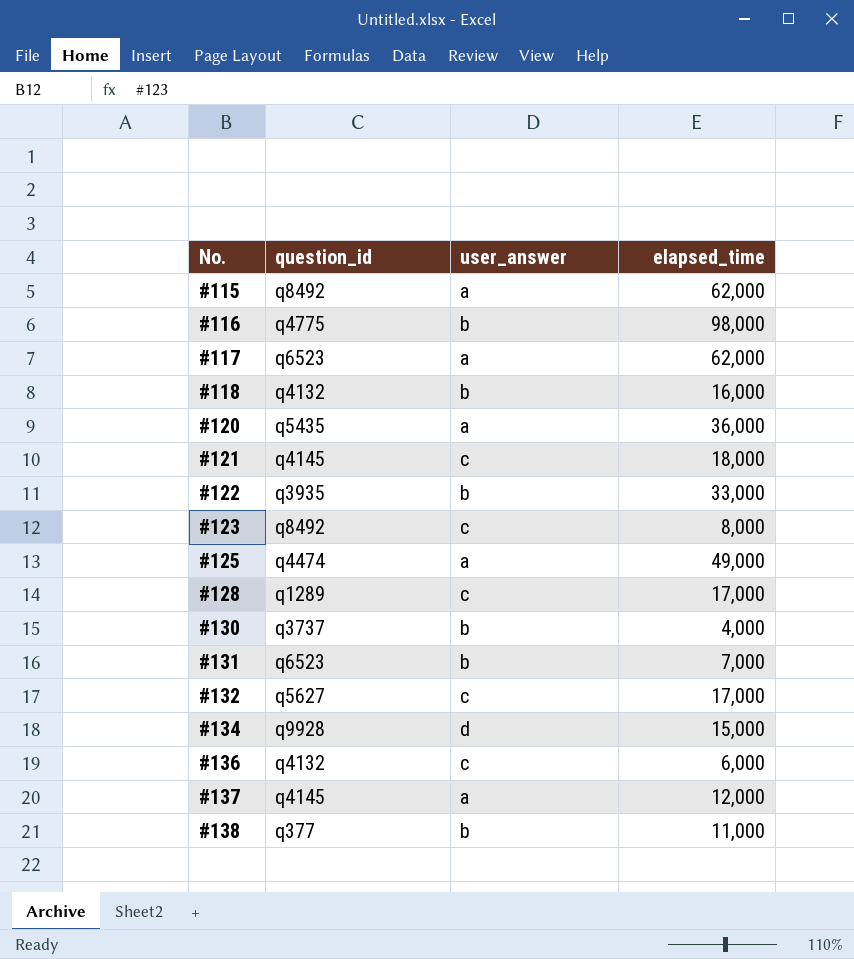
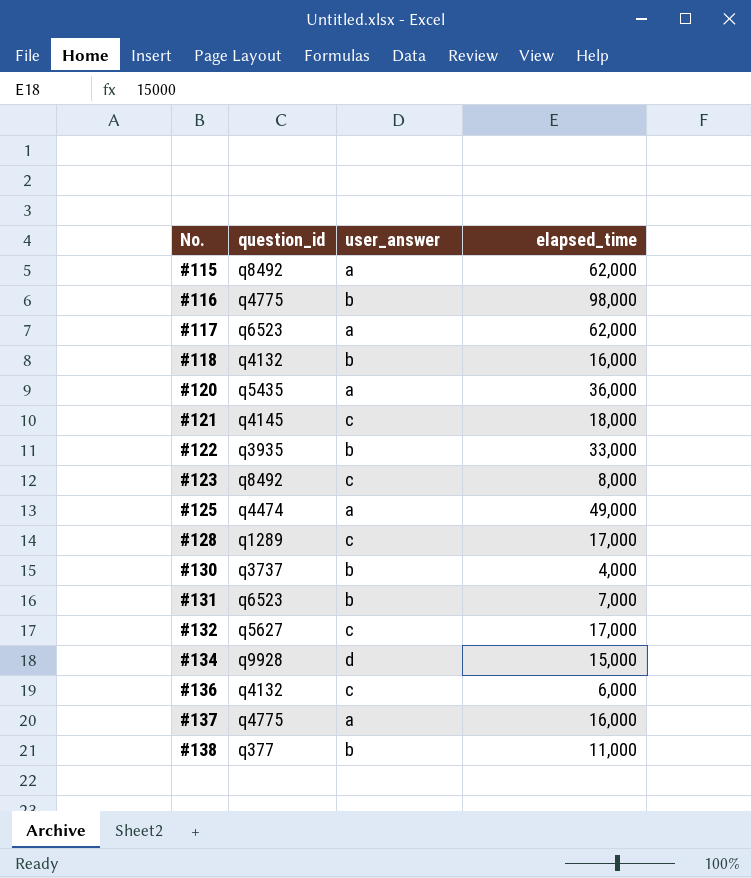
#137 | question_id: q4145 -> q4775
#137 | elapsed_time: 12,000 -> 16,000

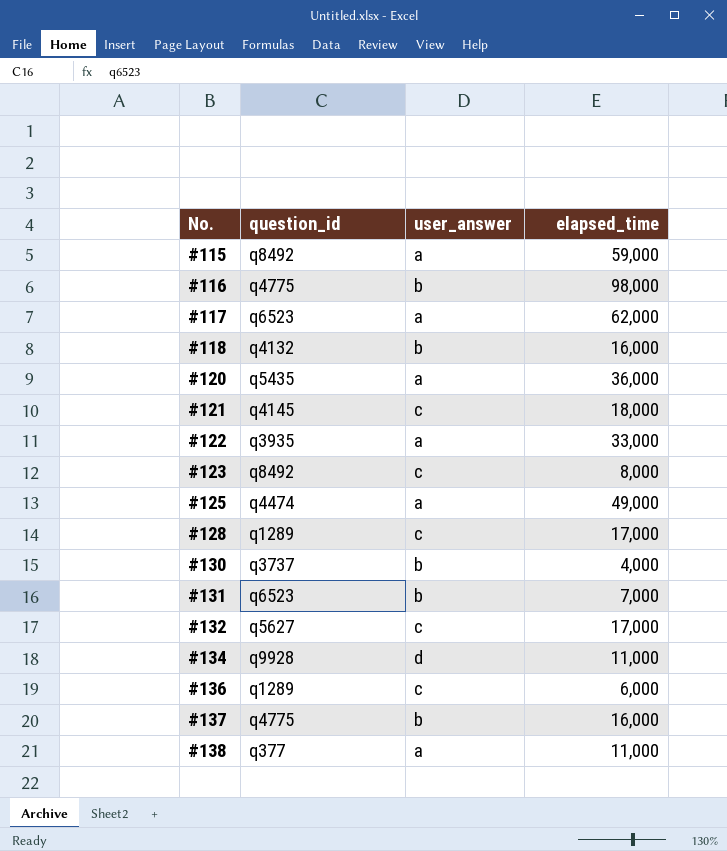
#115 | elapsed_time: 62,000 -> 59,000
#122 | user_answer: b -> a
#134 | elapsed_time: 15,000 -> 11,000
#136 | question_id: q4132 -> q1289
#137 | user_answer: a -> b
#138 | user_answer: b -> a

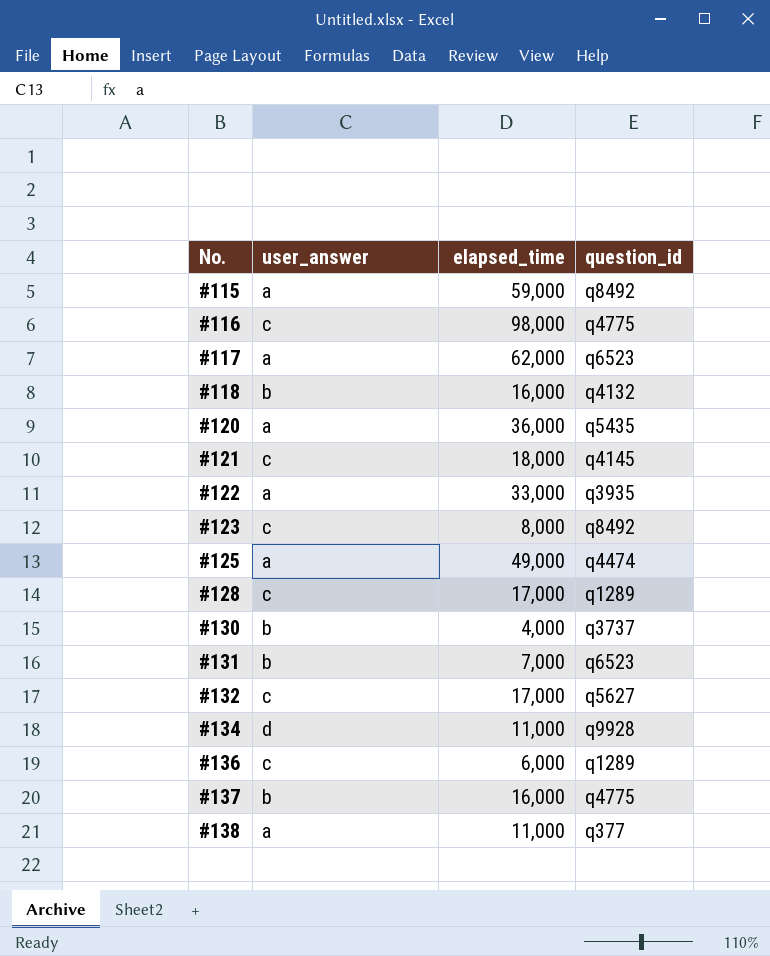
column question_id | position: 2 -> 4
#116 | user_answer: b -> c

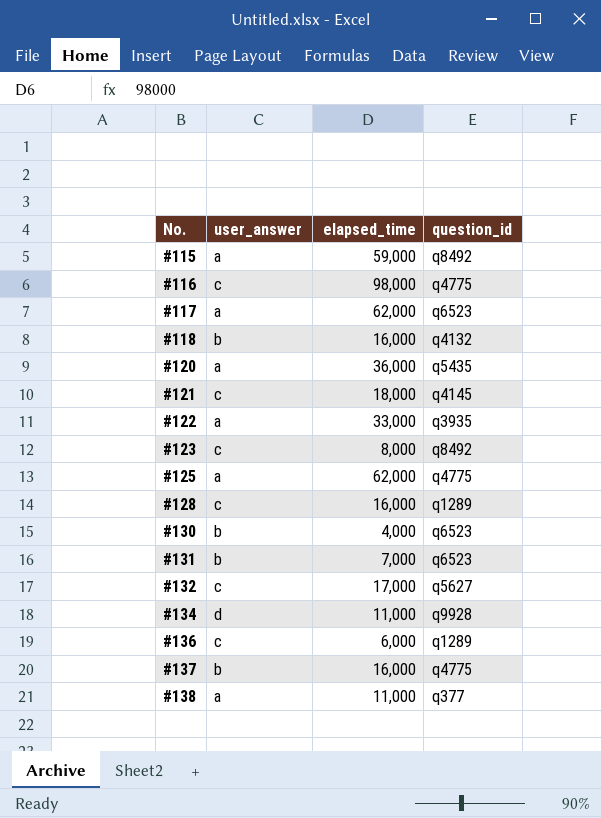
#125 | elapsed_time: 49,000 -> 62,000
#125 | question_id: q4474 -> q4775
#128 | elapsed_time: 17,000 -> 16,000
#130 | question_id: q3737 -> q6523

